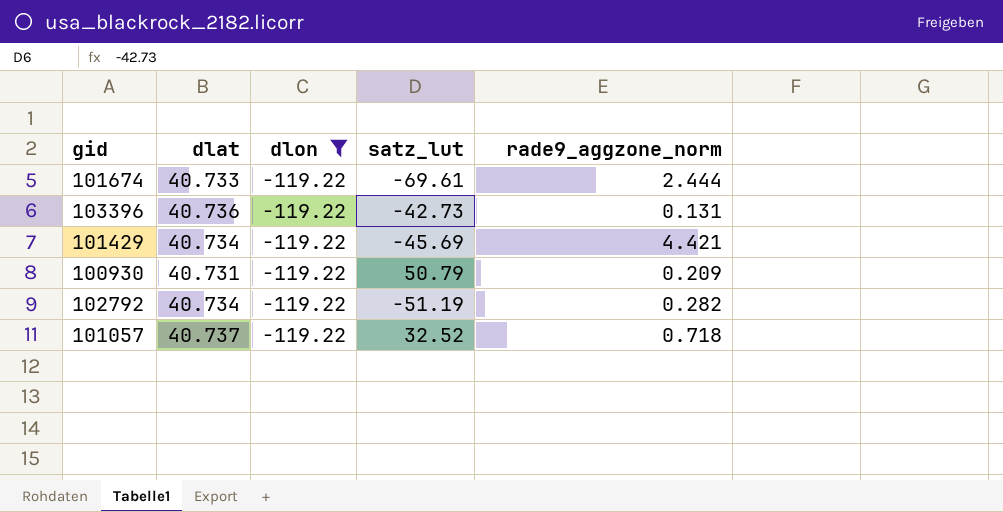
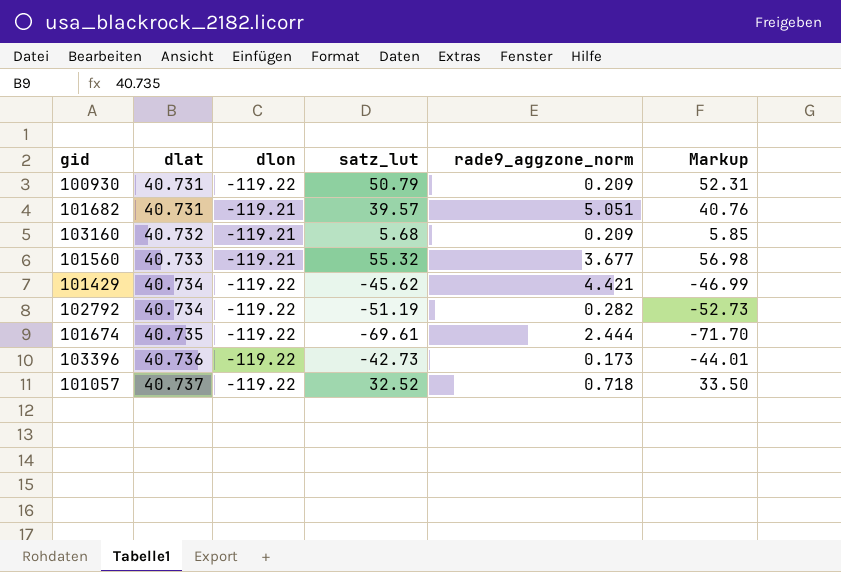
filter: dlon = -119.22 -> none
row order: none -> dlat ascending
column Markup | formula: none -> [satz_lut] * 1.03
101429 | satz_lut: -45.69 -> -45.62
101674 | dlat: 40.733 -> 40.735
103396 | rade9_aggzone_norm: 0.131 -> 0.173

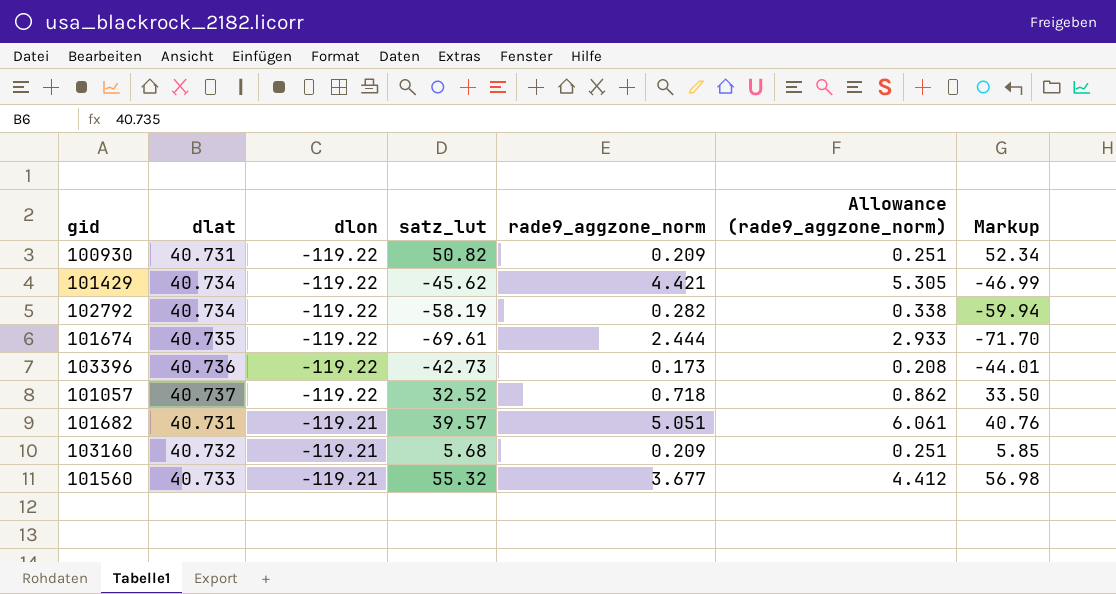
row order: dlat ascending -> dlon ascending
column Allowance (rade9_aggzone_norm) | formula: none -> [rade9_aggzone_norm] * 1.2
100930 | satz_lut: 50.79 -> 50.82
100930 | Markup: 52.31 -> 52.34
102792 | satz_lut: -51.19 -> -58.19
102792 | Markup: -52.73 -> -59.94

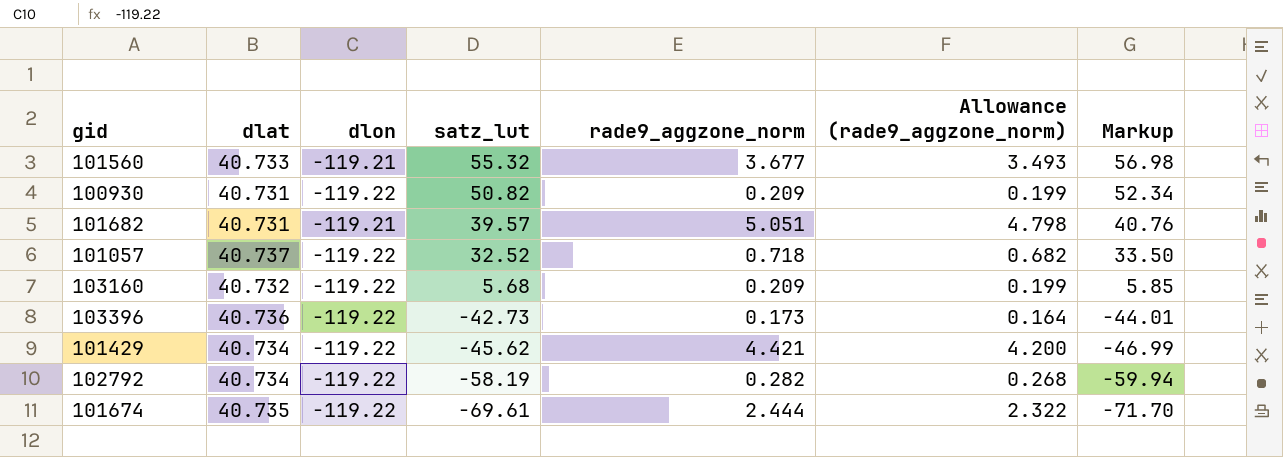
row order: dlon ascending -> satz_lut descending
column Allowance (rade9_aggzone_norm) | formula: [rade9_aggzone_norm] * 1.2 -> [rade9_aggzone_norm] * 0.95
103160 | dlon: -119.21 -> -119.22

